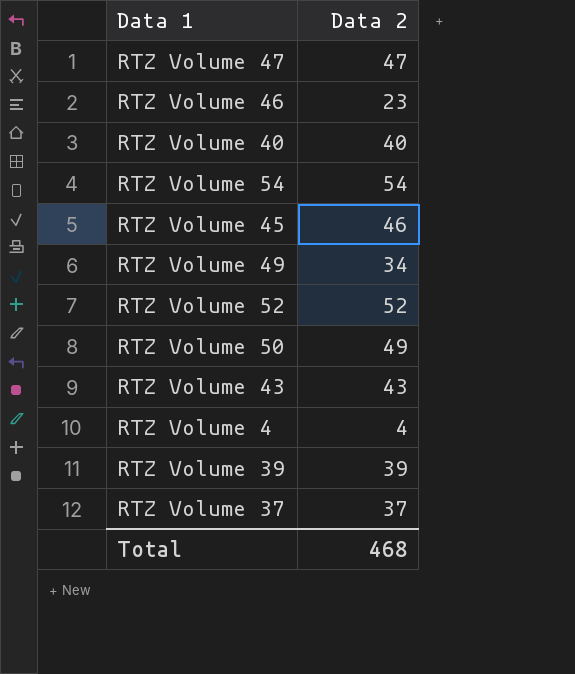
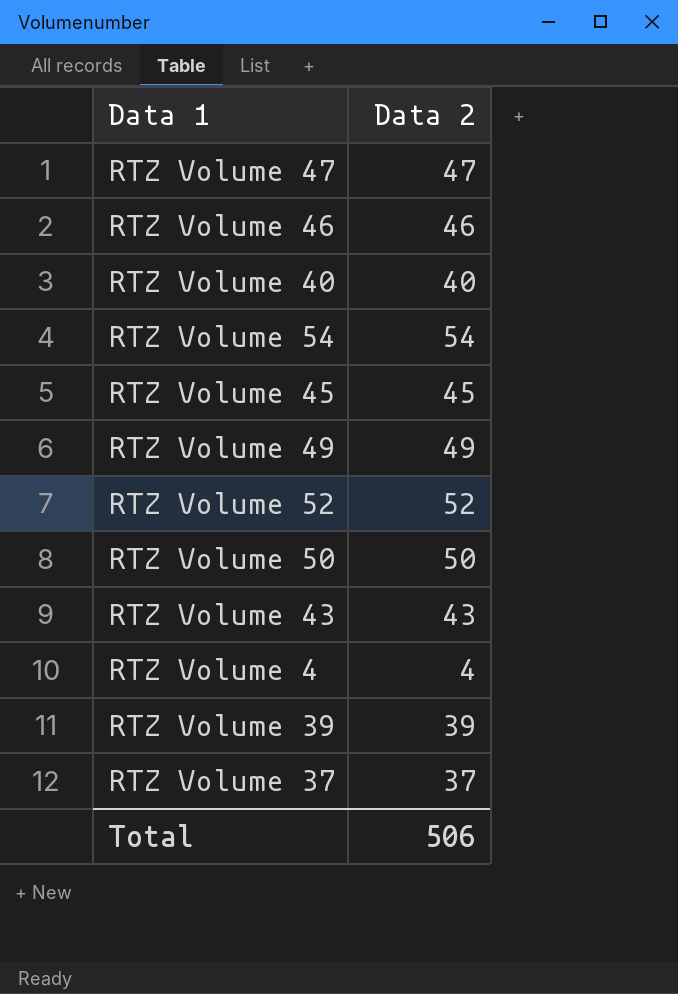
RTZ Volume 46 | Data 2: 23 -> 46
RTZ Volume 45 | Data 2: 46 -> 45
RTZ Volume 49 | Data 2: 34 -> 49
RTZ Volume 50 | Data 2: 49 -> 50
Total | Data 2: 468 -> 506

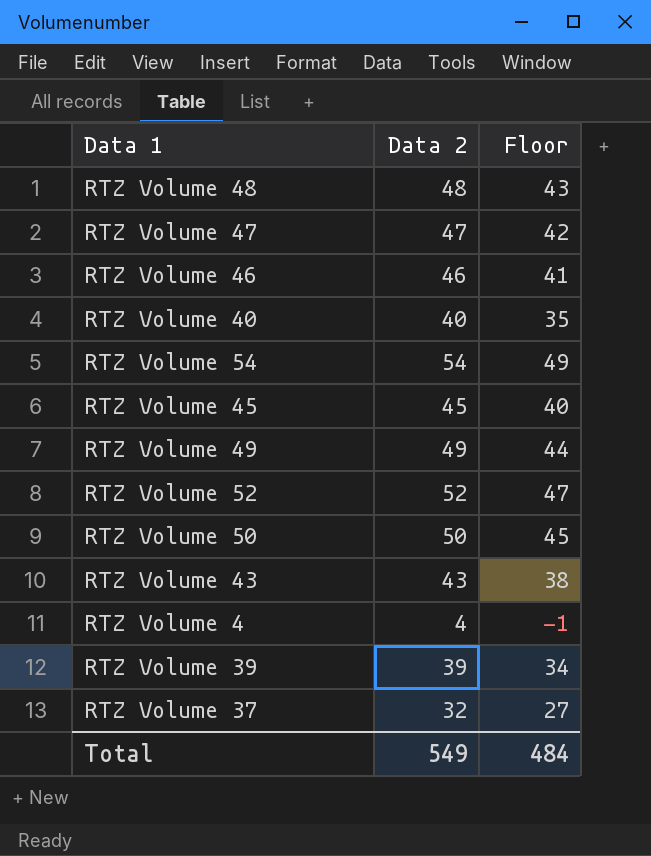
column Floor | formula: none -> [Data 2] - 5
row RTZ Volume 48: none -> 48 | 43
RTZ Volume 37 | Data 2: 37 -> 32
Total | Data 2: 506 -> 549

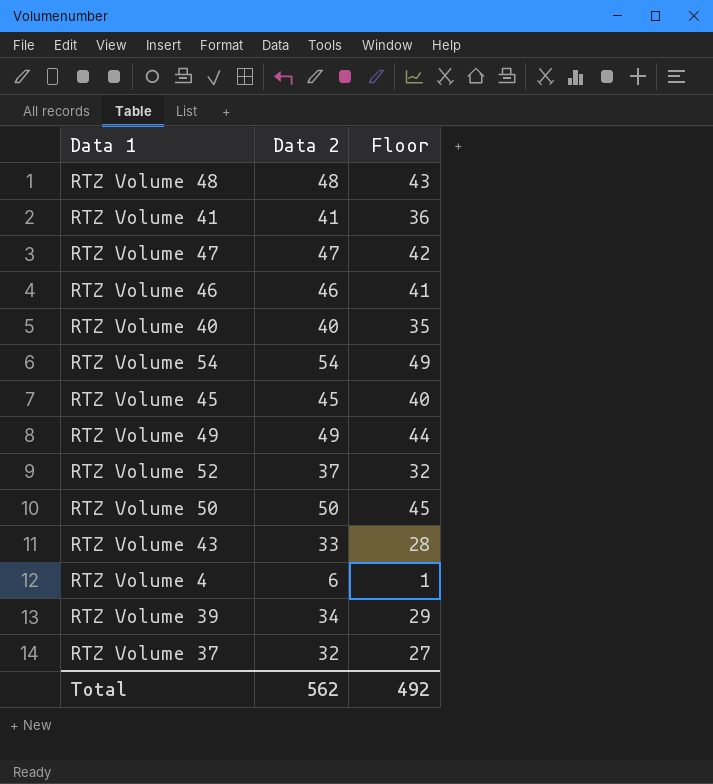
row RTZ Volume 41: none -> 41 | 36
RTZ Volume 52 | Data 2: 52 -> 37
RTZ Volume 52 | Floor: 47 -> 32
RTZ Volume 43 | Data 2: 43 -> 33
RTZ Volume 43 | Floor: 38 -> 28
RTZ Volume 4 | Data 2: 4 -> 6
RTZ Volume 4 | Floor: -1 -> 1
RTZ Volume 39 | Data 2: 39 -> 34
RTZ Volume 39 | Floor: 34 -> 29
Total | Data 2: 549 -> 562
Total | Floor: 484 -> 492

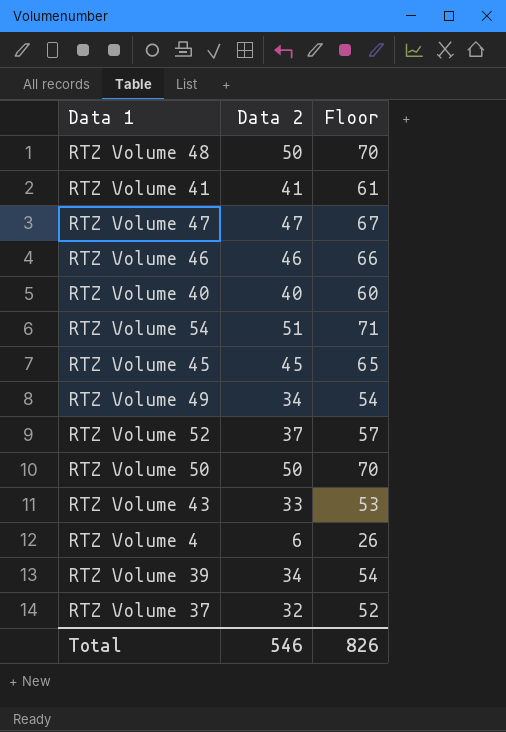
column Floor | formula: [Data 2] - 5 -> [Data 2] + 20
RTZ Volume 48 | Data 2: 48 -> 50
RTZ Volume 54 | Data 2: 54 -> 51
RTZ Volume 49 | Data 2: 49 -> 34
Total | Data 2: 562 -> 546
Total | Floor: 492 -> 826

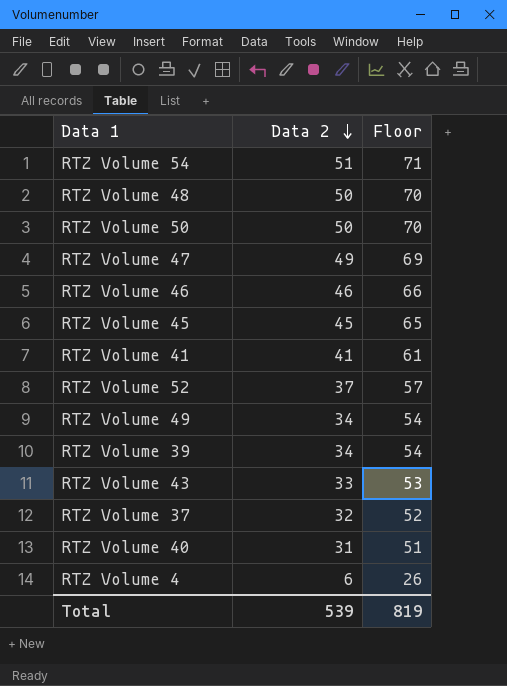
row order: none -> Data 2 descending
RTZ Volume 47 | Data 2: 47 -> 49
RTZ Volume 47 | Floor: 67 -> 69
RTZ Volume 40 | Data 2: 40 -> 31
RTZ Volume 40 | Floor: 60 -> 51
Total | Data 2: 546 -> 539
Total | Floor: 826 -> 819

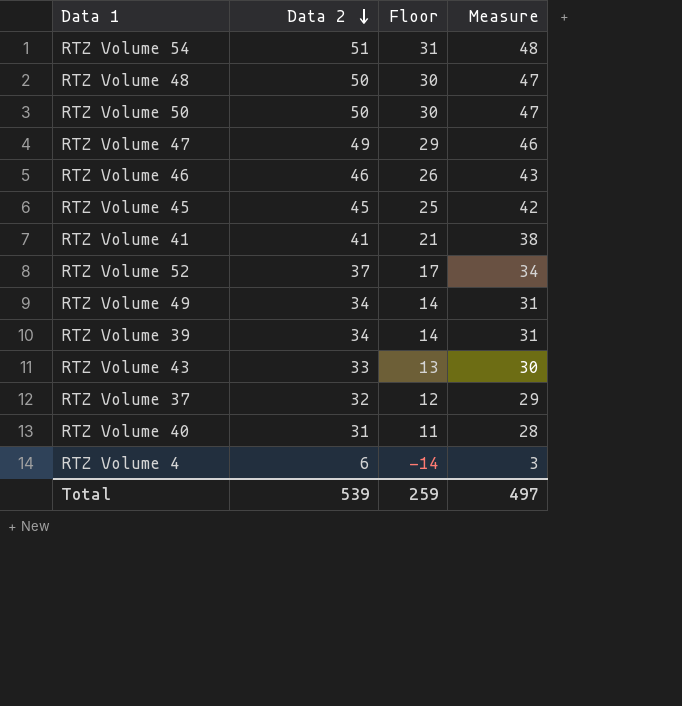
column Floor | formula: [Data 2] + 20 -> [Data 2] - 20
column Measure | formula: none -> [Data 2] - 3
Total | Floor: 819 -> 259

